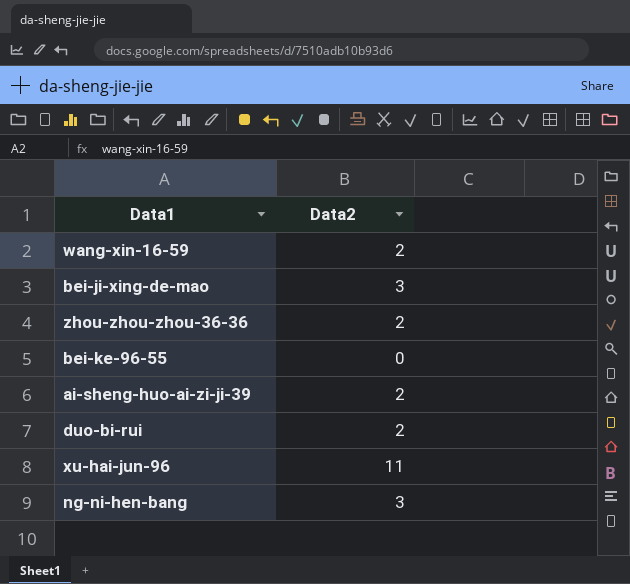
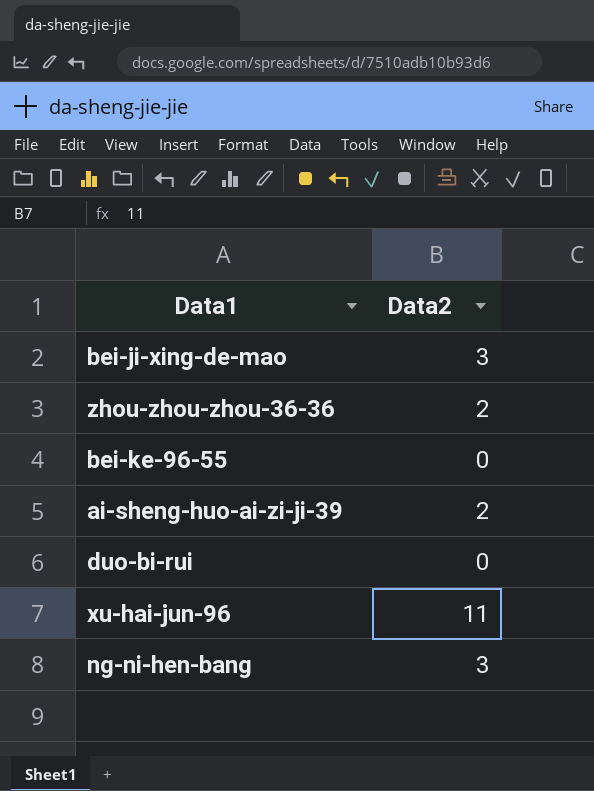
row wang-xin-16-59: 2 -> none
duo-bi-rui | Data2: 2 -> 0

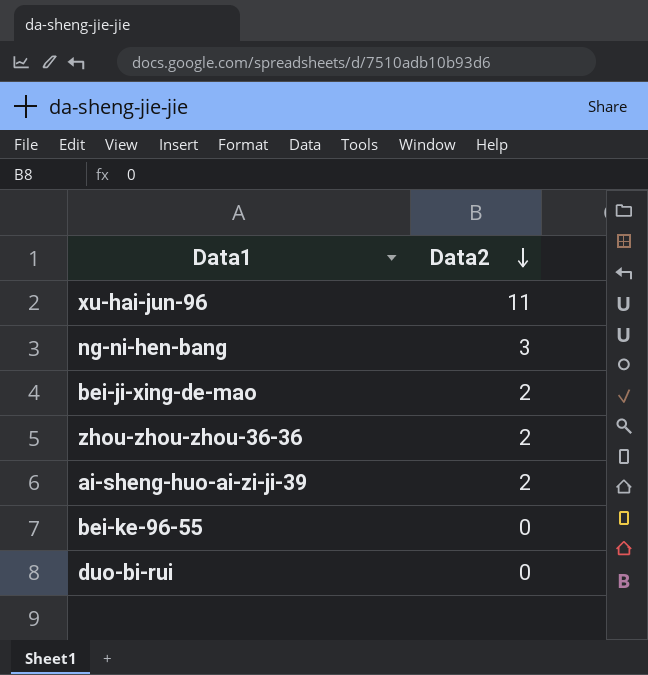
row order: none -> Data2 descending
bei-ji-xing-de-mao | Data2: 3 -> 2

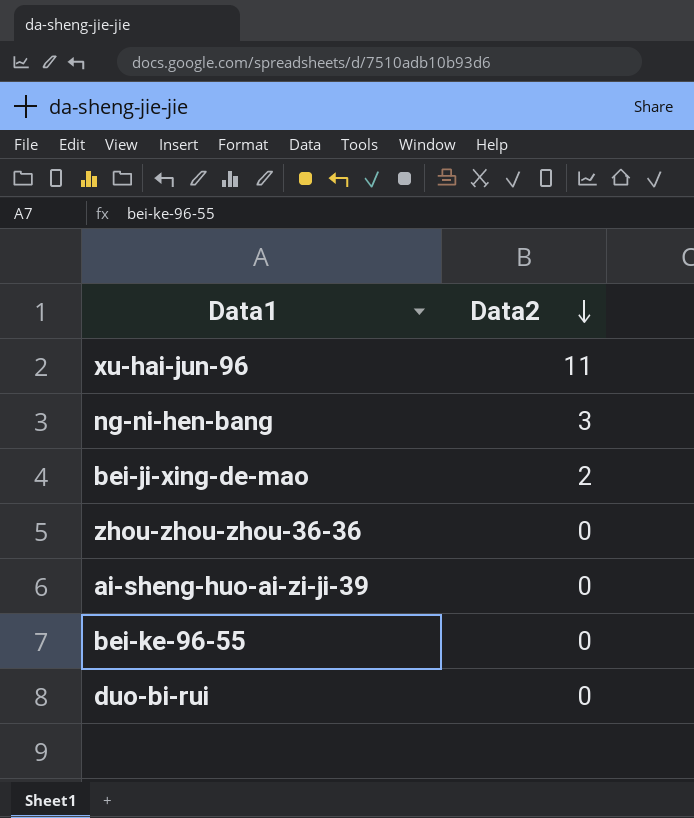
zhou-zhou-zhou-36-36 | Data2: 2 -> 0
ai-sheng-huo-ai-zi-ji-39 | Data2: 2 -> 0

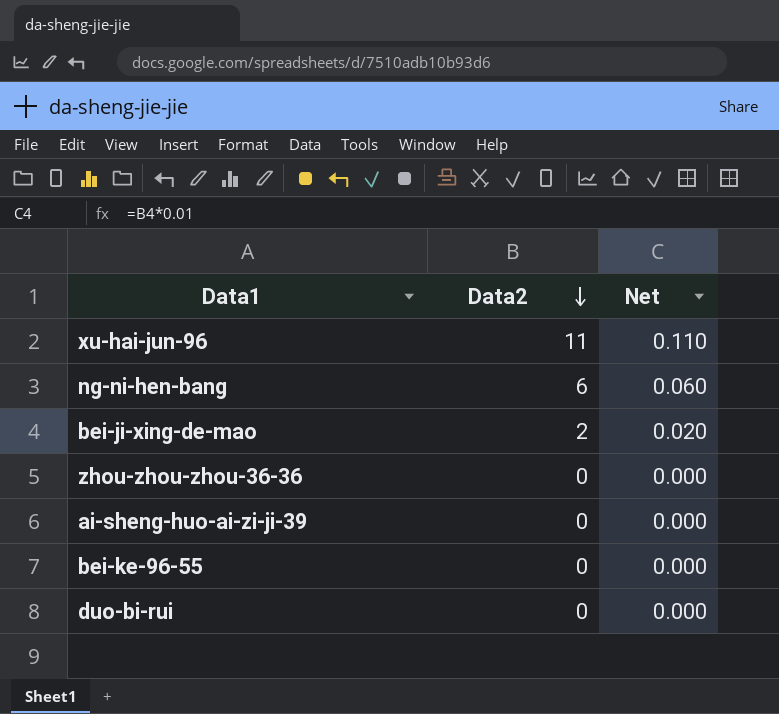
column Net | formula: none -> [Data2] * 0.01
ng-ni-hen-bang | Data2: 3 -> 6

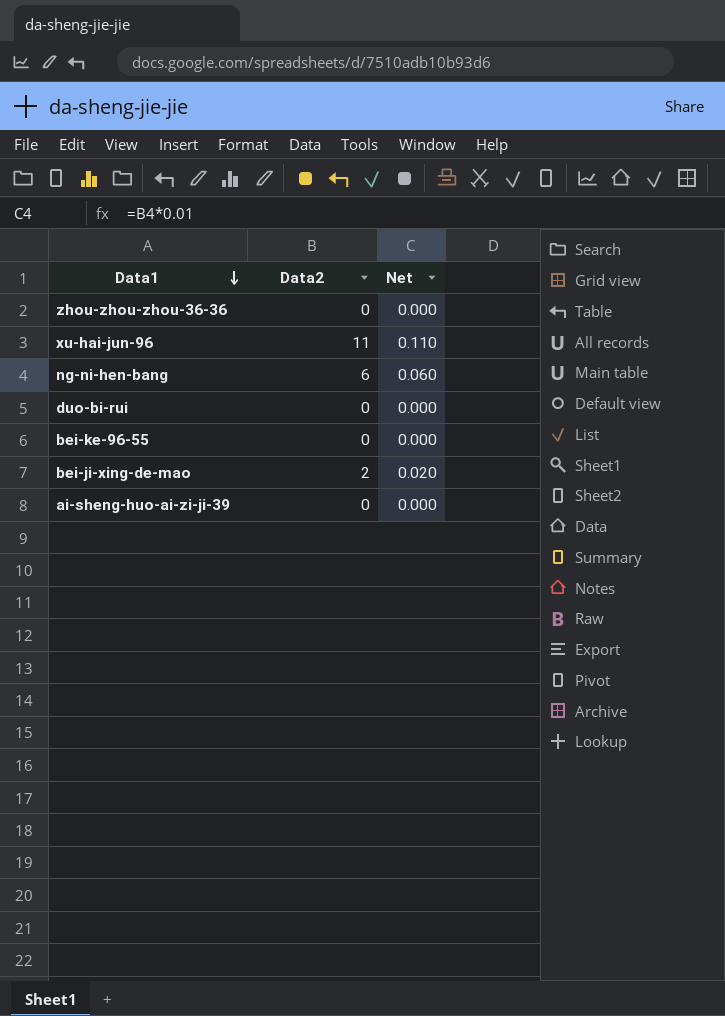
row order: Data2 descending -> Data1 descending

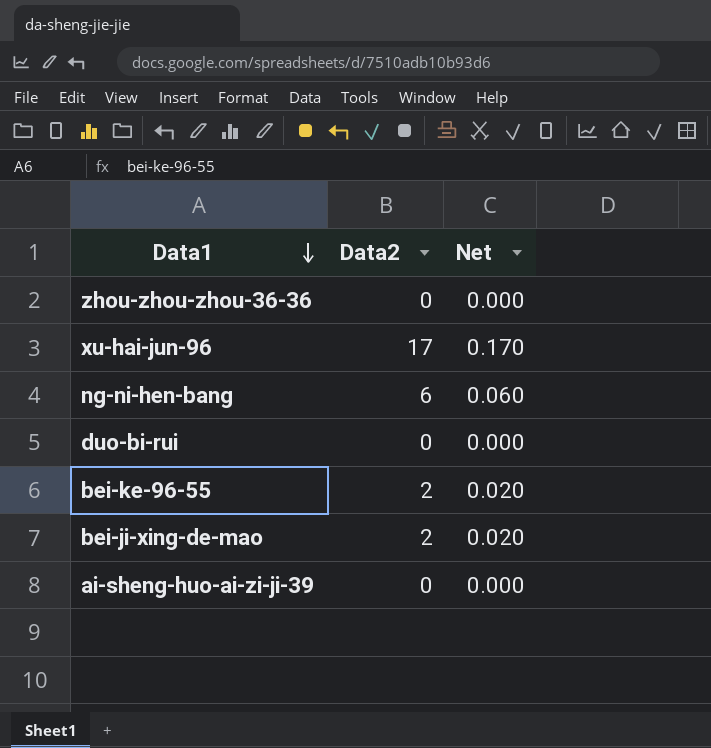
xu-hai-jun-96 | Data2: 11 -> 17
xu-hai-jun-96 | Net: 0.110 -> 0.170
bei-ke-96-55 | Data2: 0 -> 2
bei-ke-96-55 | Net: 0.000 -> 0.020

